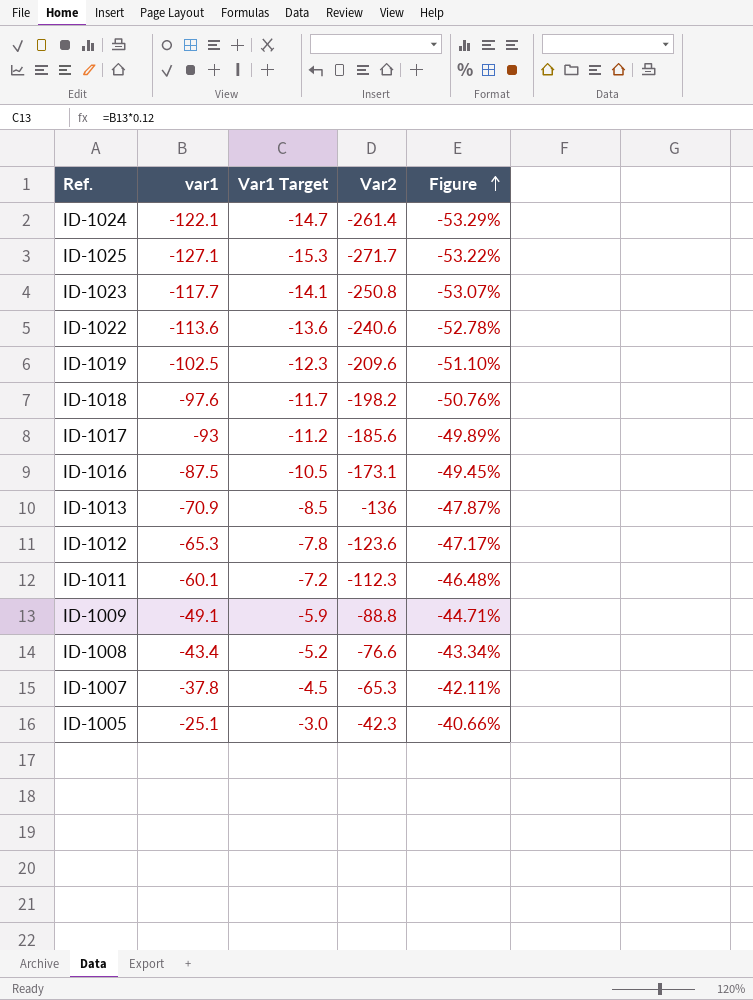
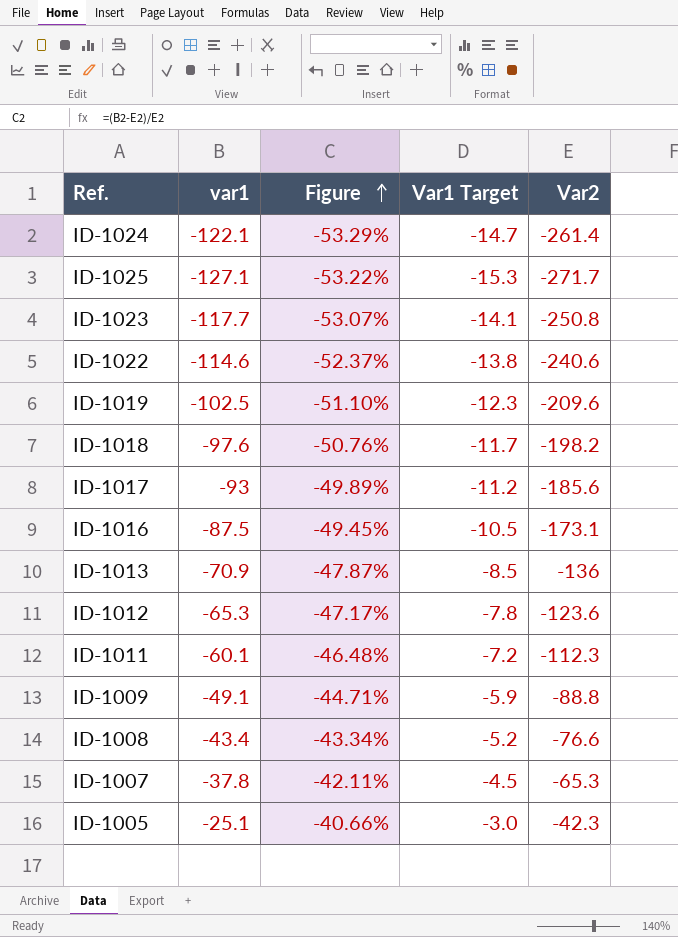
column Figure | position: 5 -> 3
ID-1022 | var1: -113.6 -> -114.6
ID-1022 | Figure: -52.78% -> -52.37%
ID-1022 | Var1 Target: -13.6 -> -13.8

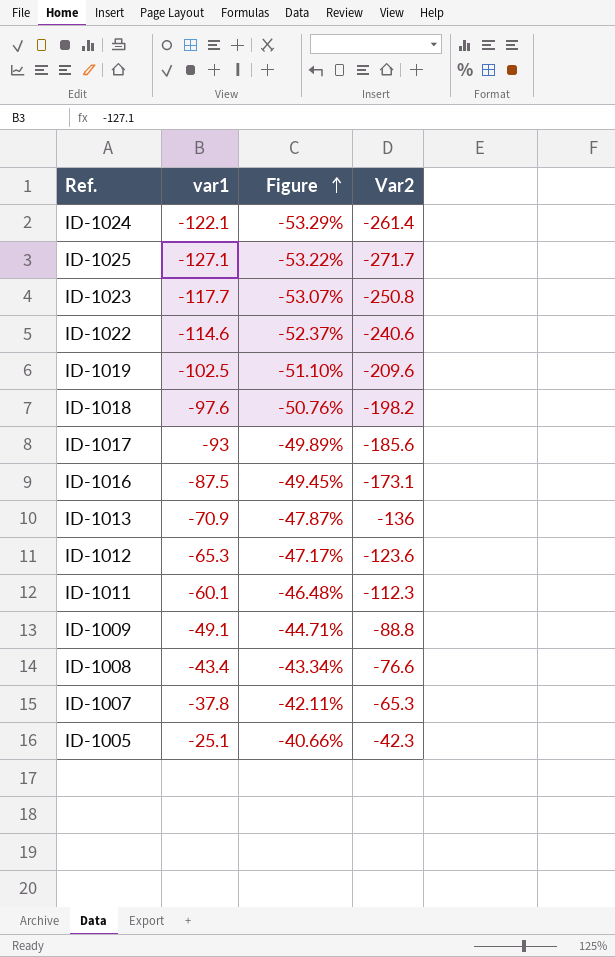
column Var1 Target | formula: [var1] * 0.12 -> none

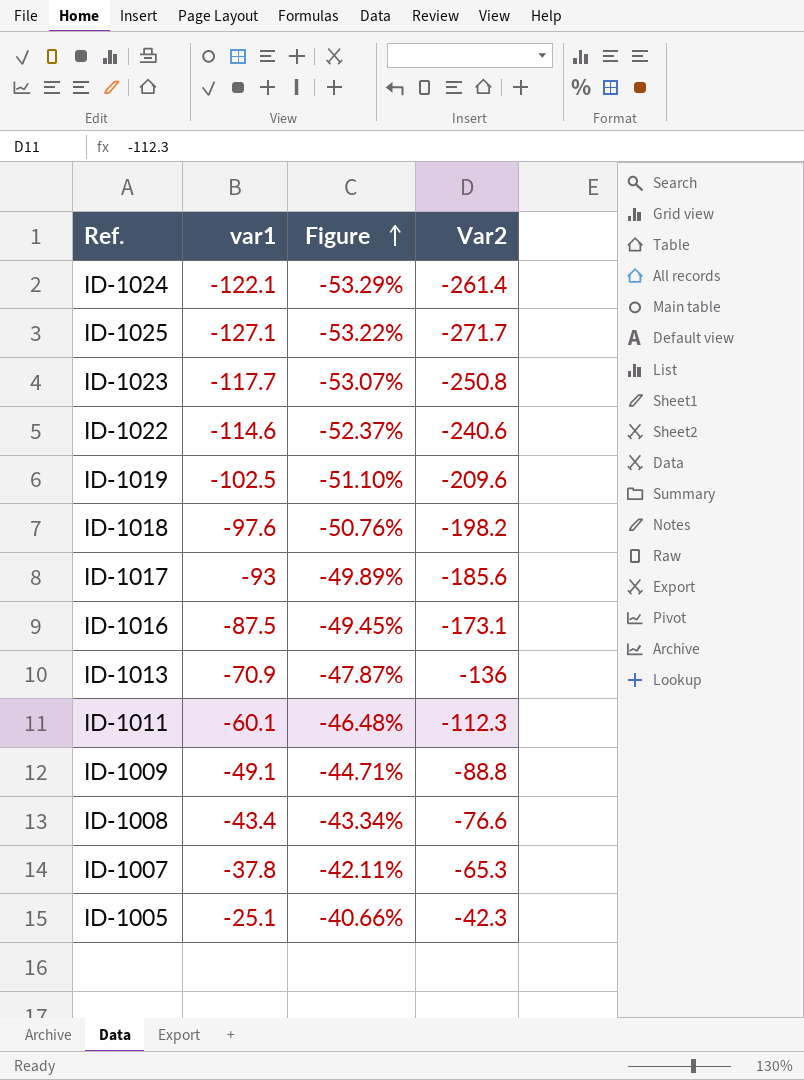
row ID-1012: -65.3 | -47.17% | -123.6 -> none

